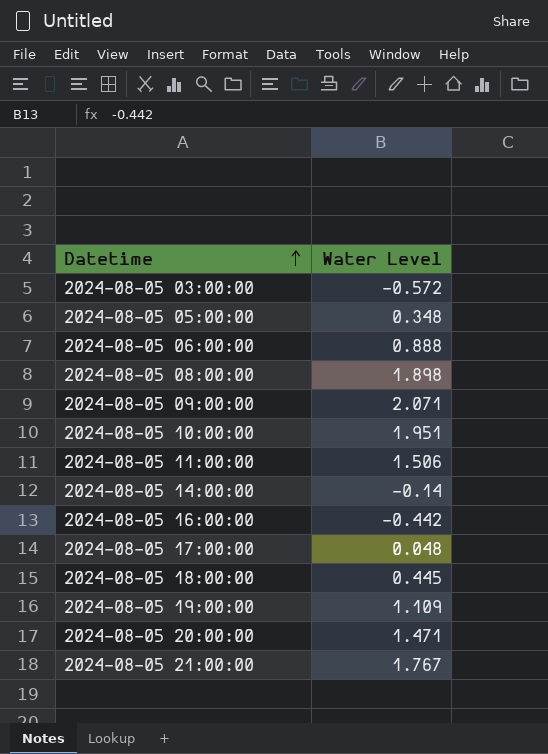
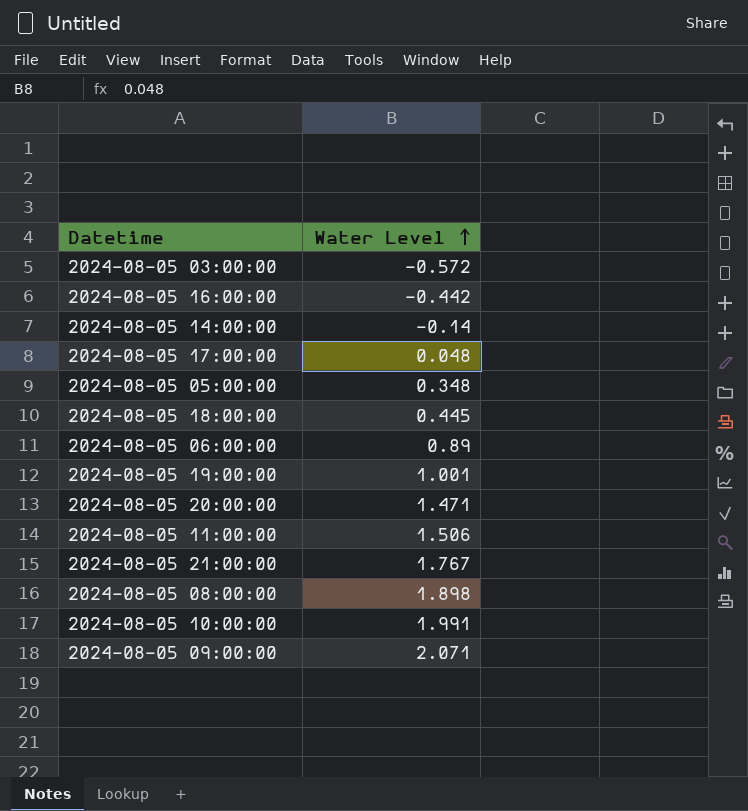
row order: Datetime ascending -> Water Level ascending
2024-08-05 06:00:00 | Water Level: 0.888 -> 0.89
2024-08-05 19:00:00 | Water Level: 1.109 -> 1.001
2024-08-05 10:00:00 | Water Level: 1.951 -> 1.991

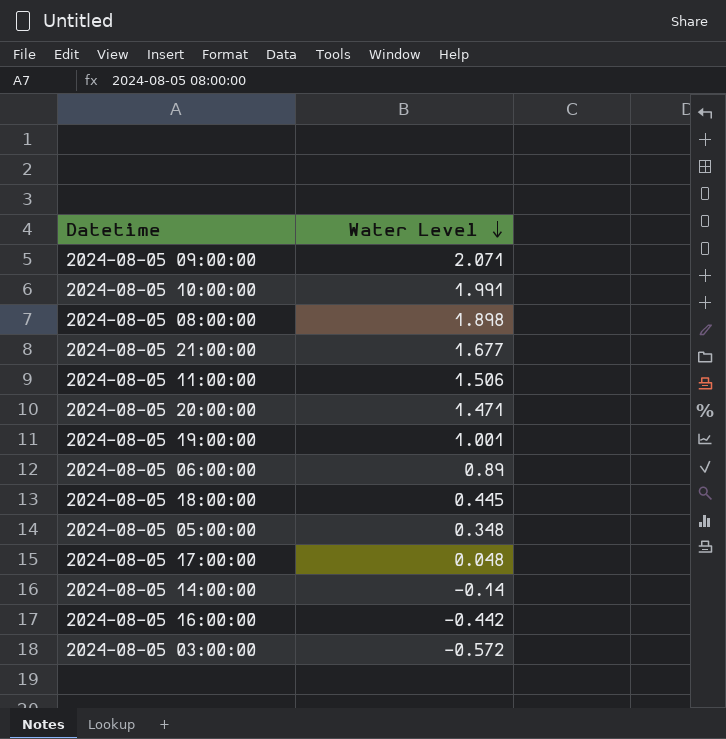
row order: Water Level ascending -> Water Level descending
2024-08-05 21:00:00 | Water Level: 1.767 -> 1.677

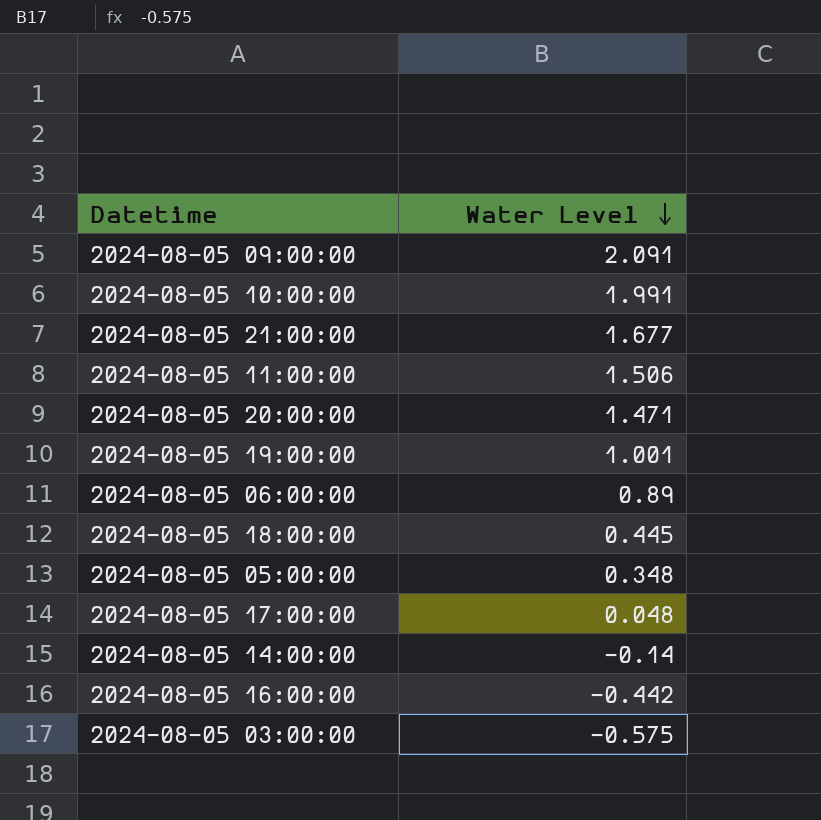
row 2024-08-05 08:00:00: 1.898 -> none
2024-08-05 09:00:00 | Water Level: 2.071 -> 2.091
2024-08-05 03:00:00 | Water Level: -0.572 -> -0.575

